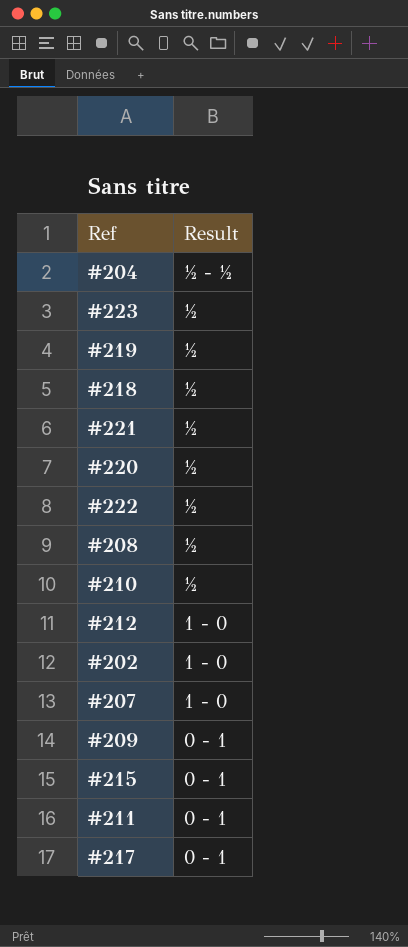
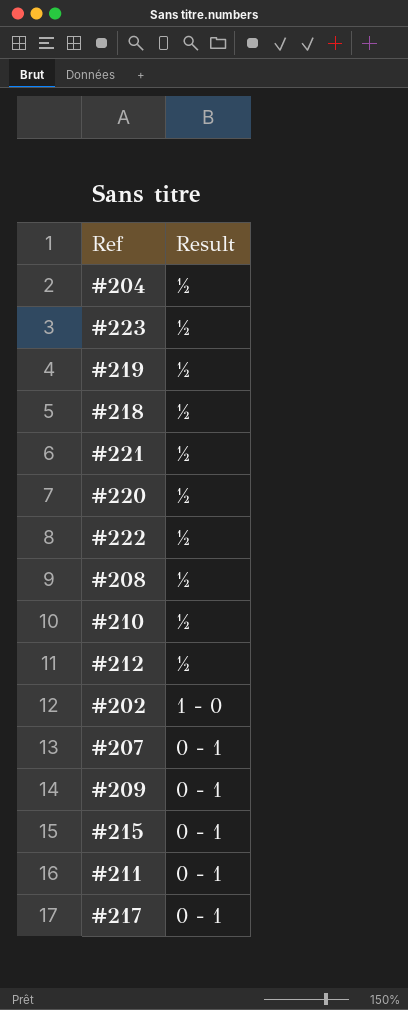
#204 | Result: ½ - ½ -> ½
#212 | Result: 1 - 0 -> ½
#207 | Result: 1 - 0 -> 0 - 1

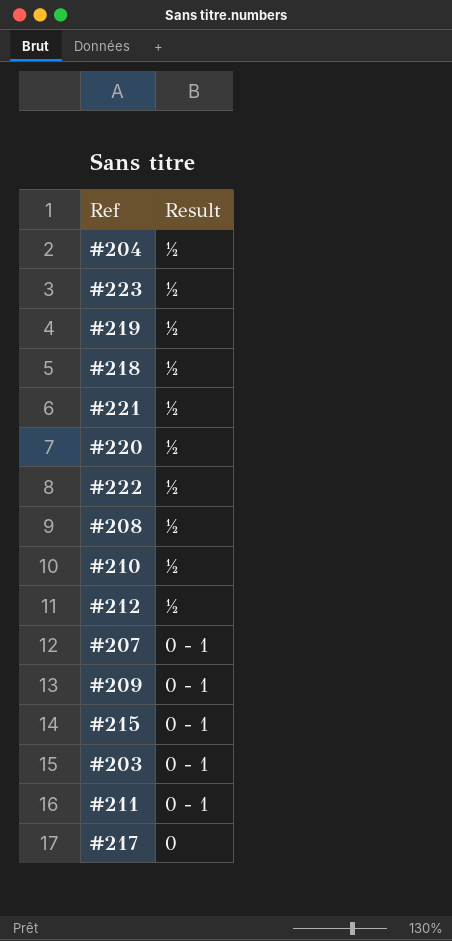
row #202: 1 - 0 -> none
row #203: none -> 0 - 1
#217 | Result: 0 - 1 -> 0

